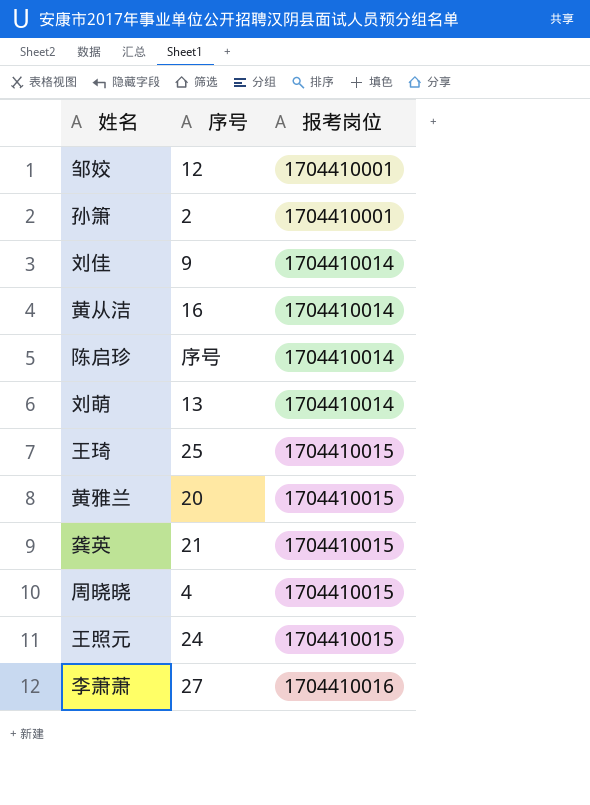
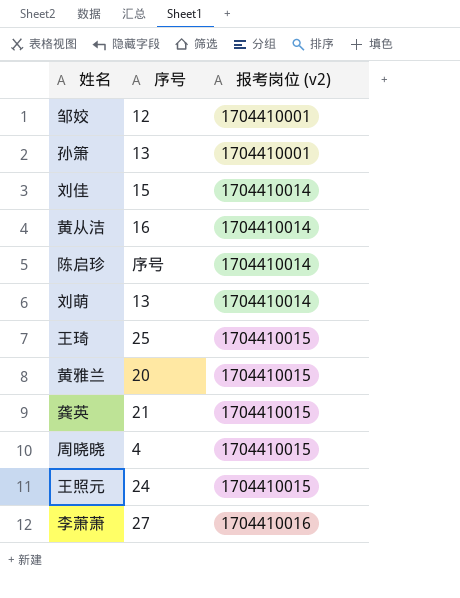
column name: 报考岗位 -> 报考岗位 (v2)
孙箫 | 序号: 2 -> 13
刘佳 | 序号: 9 -> 15

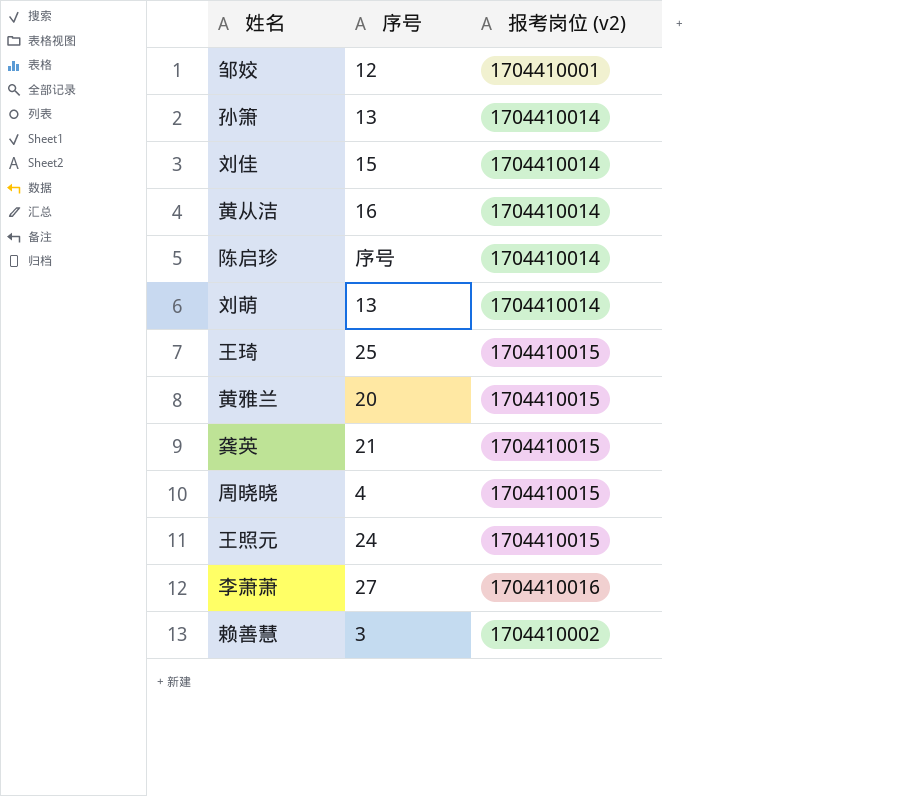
孙箫 | 报考岗位 (v2): 1704410001 -> 1704410014
row 赖善慧: none -> 3 | 1704410002

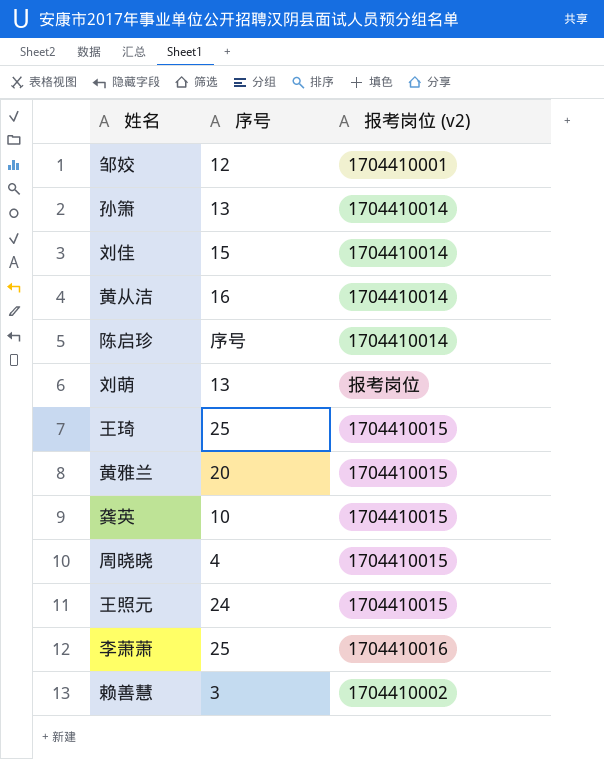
刘萌 | 报考岗位 (v2): 1704410014 -> 报考岗位
龚英 | 序号: 21 -> 10
李萧萧 | 序号: 27 -> 25

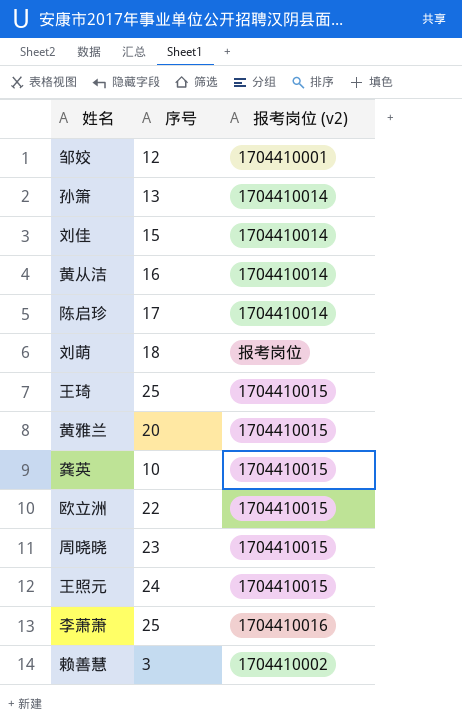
陈启珍 | 序号: 序号 -> 17
刘萌 | 序号: 13 -> 18
row 欧立洲: none -> 22 | 1704410015
周晓晓 | 序号: 4 -> 23

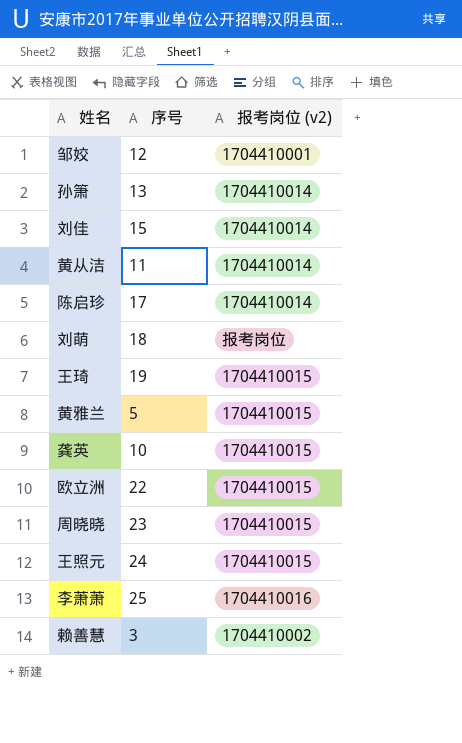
黄从洁 | 序号: 16 -> 11
王琦 | 序号: 25 -> 19
黄雅兰 | 序号: 20 -> 5

